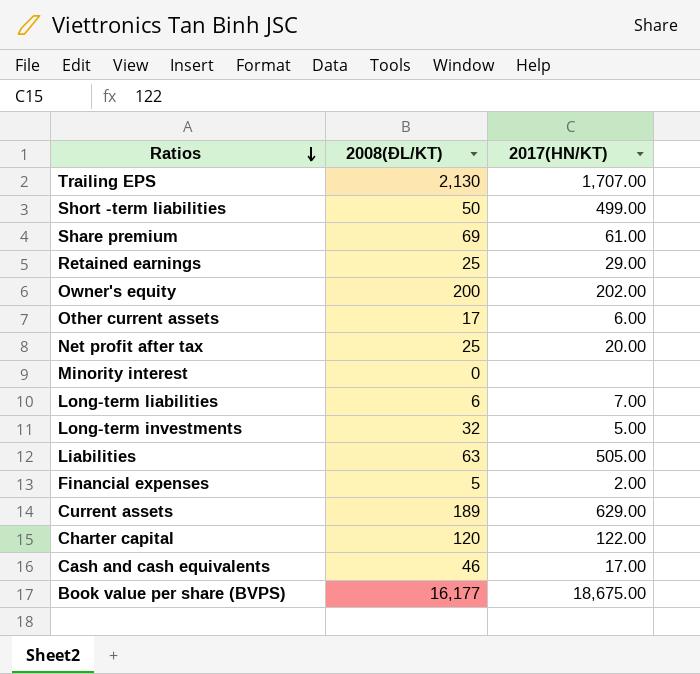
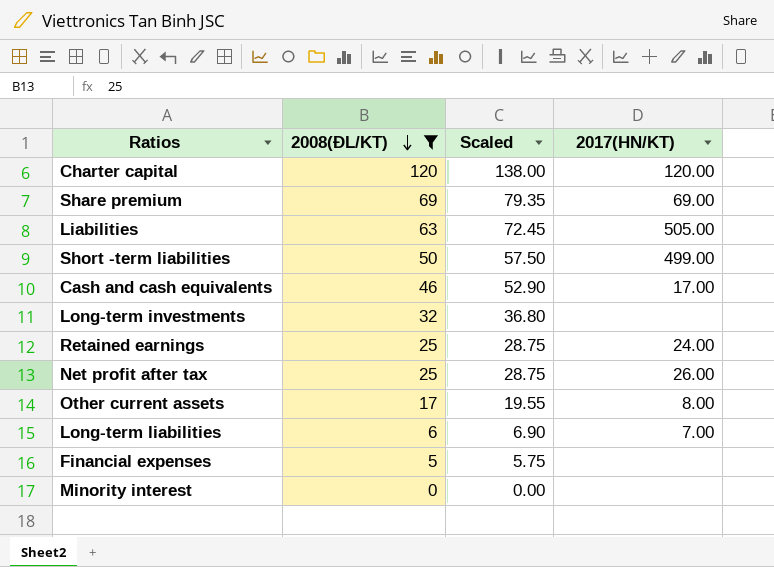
filter: none -> 2008(ĐL/KT) <= 120
row order: Ratios descending -> 2008(ĐL/KT) descending
column Scaled | formula: none -> [2008(ĐL/KT)] * 1.15
Charter capital | 2017(HN/KT): 122.00 -> 120.00
Share premium | 2017(HN/KT): 61.00 -> 69.00
Long-term investments | 2017(HN/KT): 5.00 -> none
Retained earnings | 2017(HN/KT): 29.00 -> 24.00
Net profit after tax | 2017(HN/KT): 20.00 -> 26.00
Other current assets | 2017(HN/KT): 6.00 -> 8.00
Financial expenses | 2017(HN/KT): 2.00 -> none

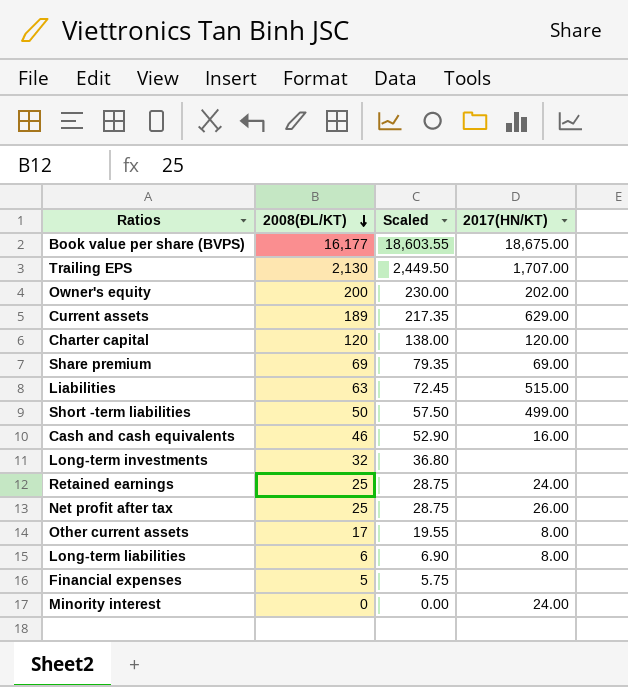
filter: 2008(ĐL/KT) <= 120 -> none
Liabilities | 2017(HN/KT): 505.00 -> 515.00
Cash and cash equivalents | 2017(HN/KT): 17.00 -> 16.00
Long-term liabilities | 2017(HN/KT): 7.00 -> 8.00
Minority interest | 2017(HN/KT): none -> 24.00

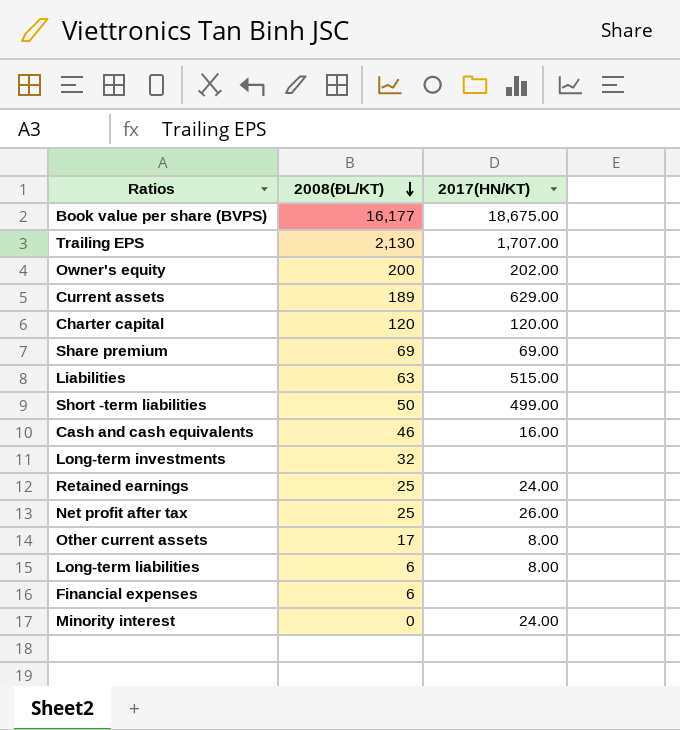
column Scaled | formula: [2008(ĐL/KT)] * 1.15 -> none
Financial expenses | 2008(ĐL/KT): 5 -> 6

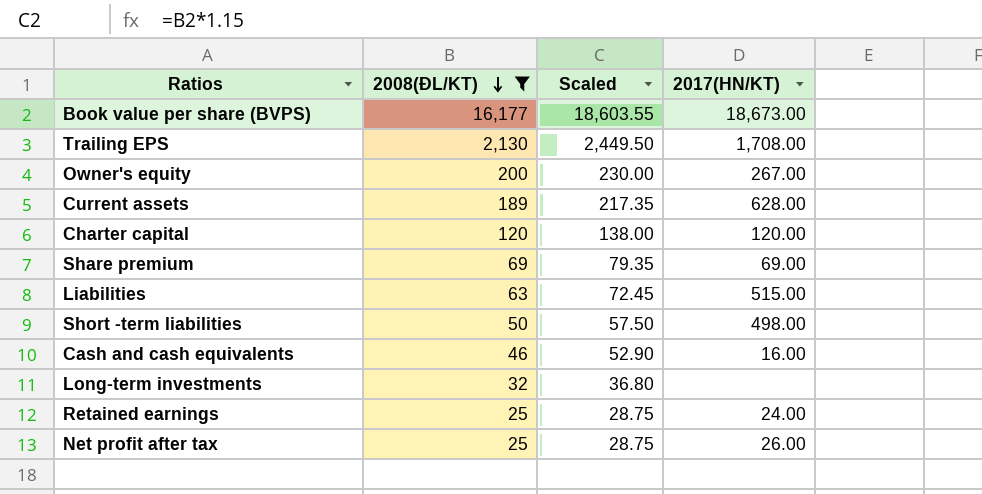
filter: none -> 2008(ĐL/KT) >= 25
column Scaled | formula: none -> [2008(ĐL/KT)] * 1.15
Book value per share (BVPS) | 2017(HN/KT): 18,675.00 -> 18,673.00
Trailing EPS | 2017(HN/KT): 1,707.00 -> 1,708.00
Owner's equity | 2017(HN/KT): 202.00 -> 267.00
Current assets | 2017(HN/KT): 629.00 -> 628.00
Short -term liabilities | 2017(HN/KT): 499.00 -> 498.00

